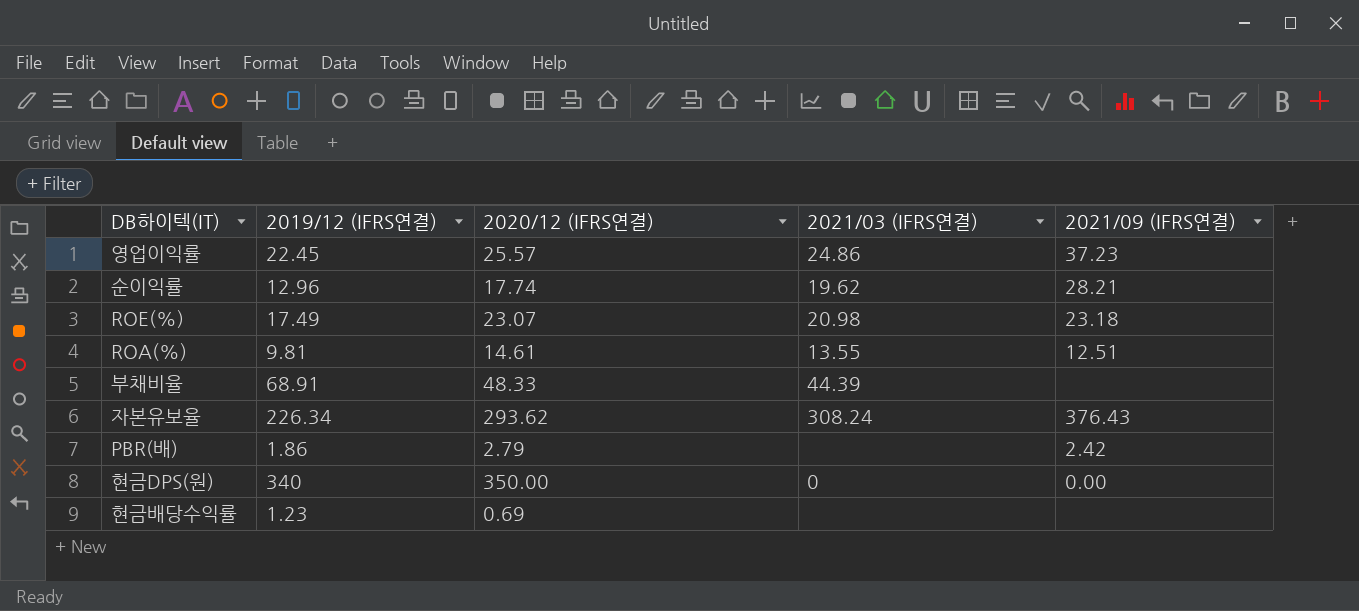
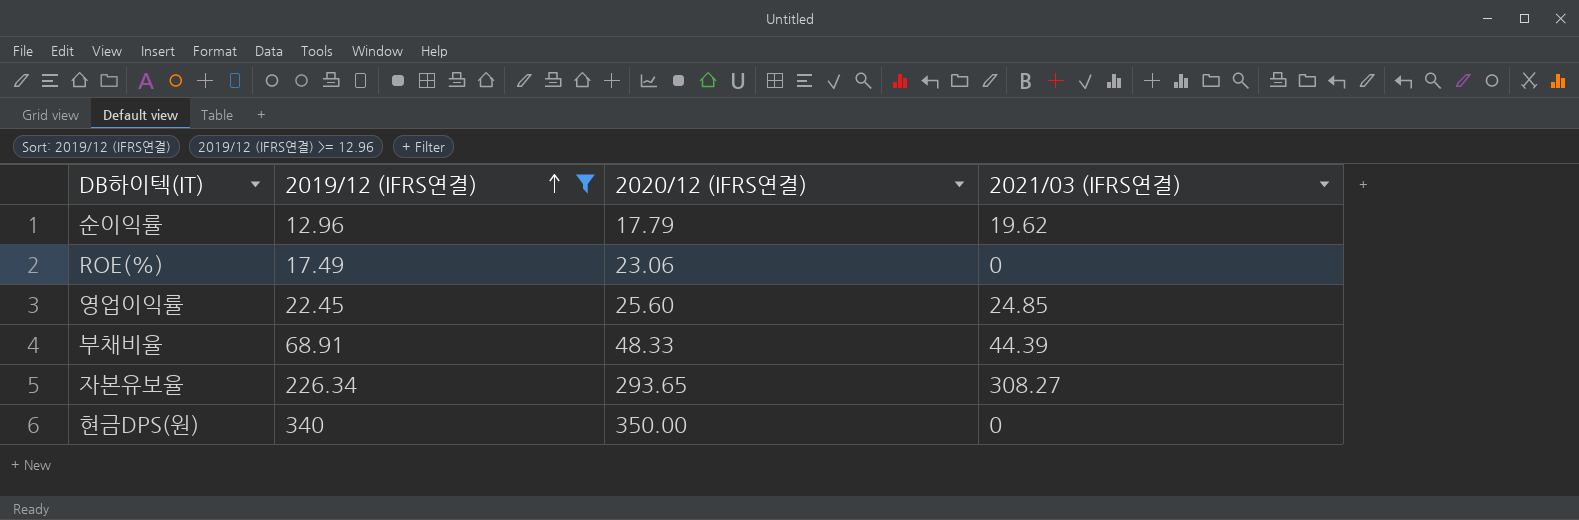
filter: none -> 2019/12 (IFRS연결) >= 12.96
row order: none -> 2019/12 (IFRS연결) ascending
column 2021/09 (IFRS연결) | position: 5 -> none
순이익률 | 2020/12 (IFRS연결): 17.74 -> 17.79
ROE(%) | 2020/12 (IFRS연결): 23.07 -> 23.06
ROE(%) | 2021/03 (IFRS연결): 20.98 -> 0
영업이익률 | 2020/12 (IFRS연결): 25.57 -> 25.60
영업이익률 | 2021/03 (IFRS연결): 24.86 -> 24.85
자본유보율 | 2020/12 (IFRS연결): 293.62 -> 293.65
자본유보율 | 2021/03 (IFRS연결): 308.24 -> 308.27

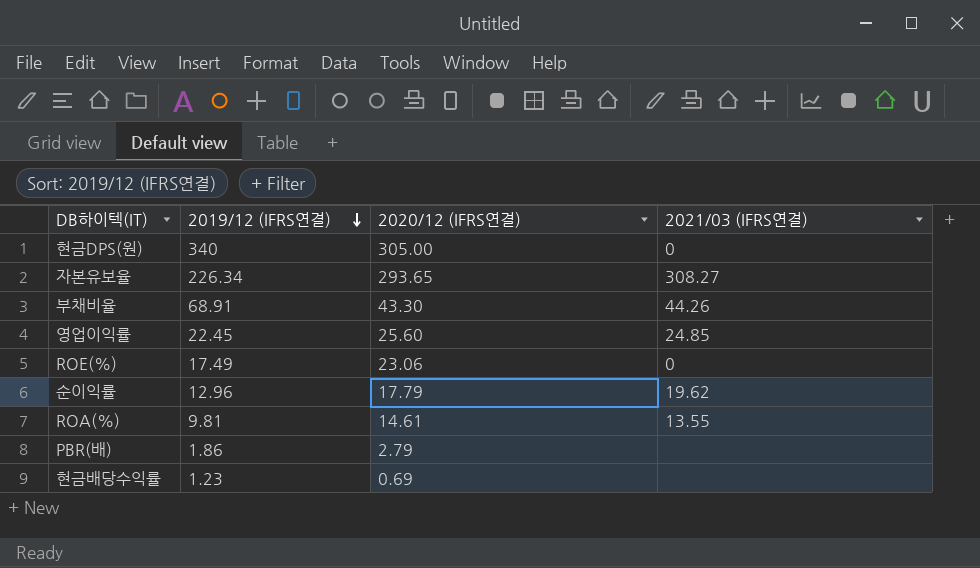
filter: 2019/12 (IFRS연결) >= 12.96 -> none
row order: 2019/12 (IFRS연결) ascending -> 2019/12 (IFRS연결) descending
현금DPS(원) | 2020/12 (IFRS연결): 350.00 -> 305.00
부채비율 | 2020/12 (IFRS연결): 48.33 -> 43.30
부채비율 | 2021/03 (IFRS연결): 44.39 -> 44.26

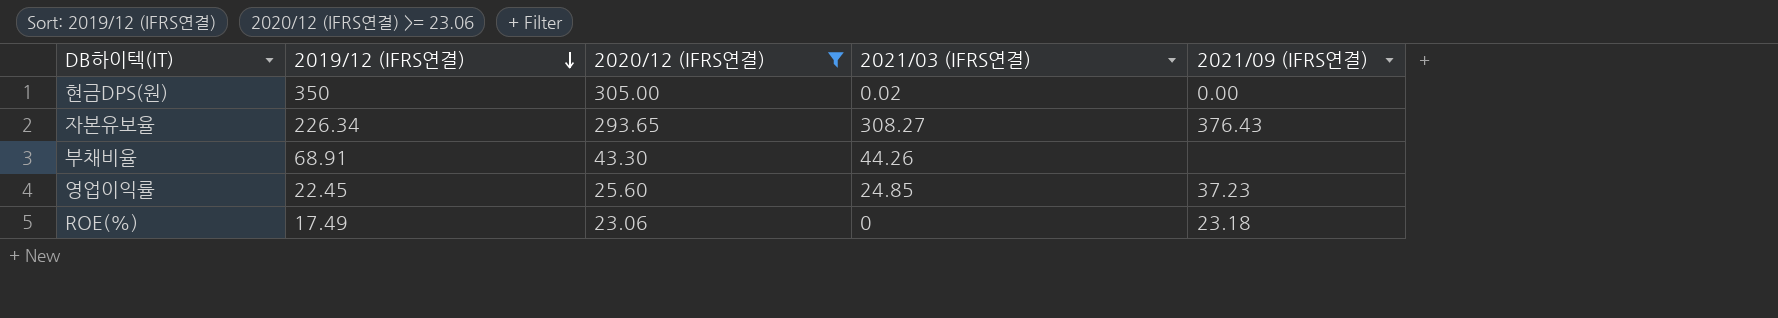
filter: none -> 2020/12 (IFRS연결) >= 23.06
column 2021/09 (IFRS연결) | position: none -> 5
현금DPS(원) | 2019/12 (IFRS연결): 340 -> 350
현금DPS(원) | 2021/03 (IFRS연결): 0 -> 0.02

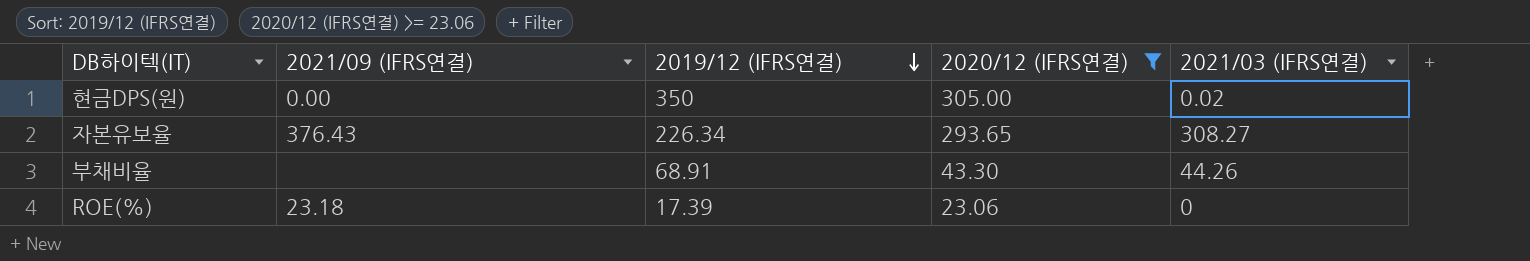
column 2021/09 (IFRS연결) | position: 5 -> 2
row 영업이익률: 22.45 | 25.60 | 24.85 | 37.23 -> none
ROE(%) | 2019/12 (IFRS연결): 17.49 -> 17.39

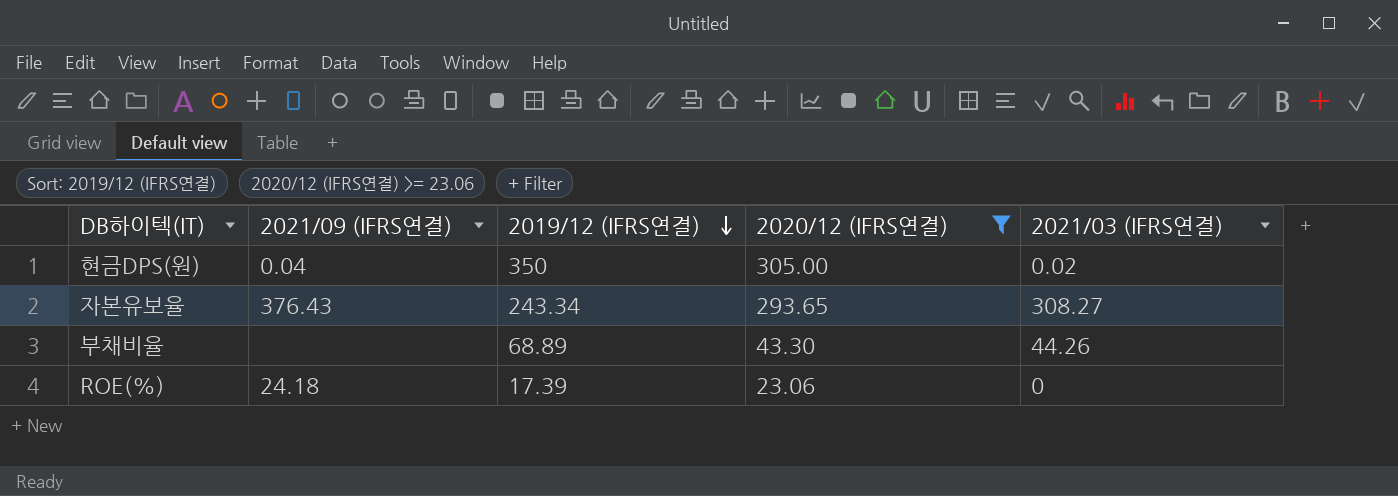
현금DPS(원) | 2021/09 (IFRS연결): 0.00 -> 0.04
자본유보율 | 2019/12 (IFRS연결): 226.34 -> 243.34
부채비율 | 2019/12 (IFRS연결): 68.91 -> 68.89
ROE(%) | 2021/09 (IFRS연결): 23.18 -> 24.18

